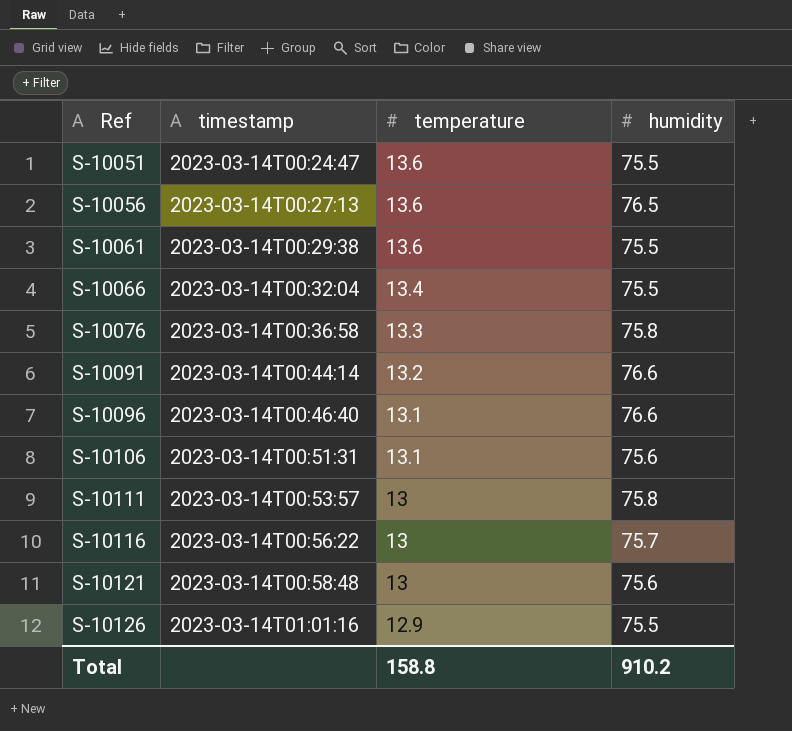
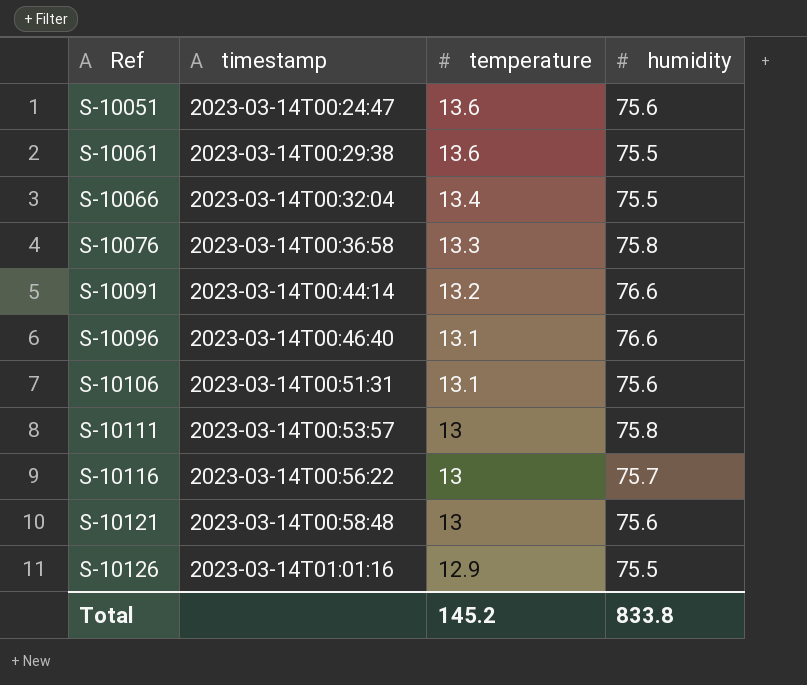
row S-10056: 2023-03-14T00:27:13 | 13.6 | 76.5 -> none
S-10051 | humidity: 75.5 -> 75.6
Total | temperature: 158.8 -> 145.2
Total | humidity: 910.2 -> 833.8

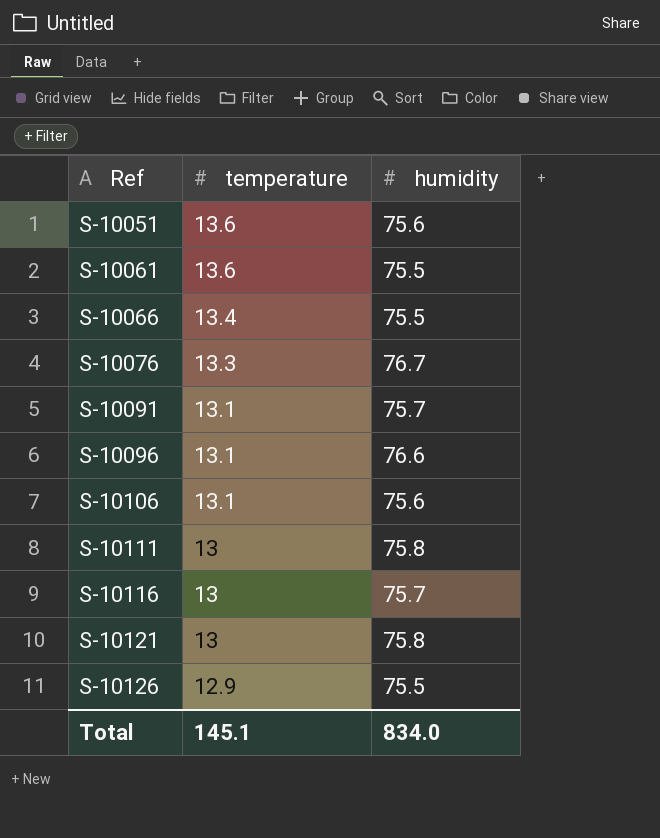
column timestamp | position: 2 -> none
S-10076 | humidity: 75.8 -> 76.7
S-10091 | temperature: 13.2 -> 13.1
S-10091 | humidity: 76.6 -> 75.7
S-10121 | humidity: 75.6 -> 75.8
Total | temperature: 145.2 -> 145.1
Total | humidity: 833.8 -> 834.0

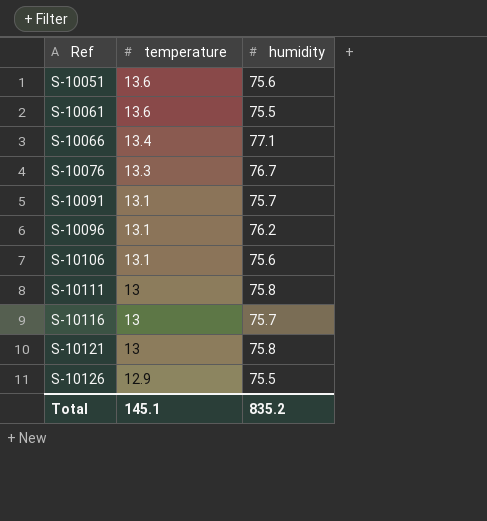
S-10066 | humidity: 75.5 -> 77.1
S-10096 | humidity: 76.6 -> 76.2
Total | humidity: 834.0 -> 835.2

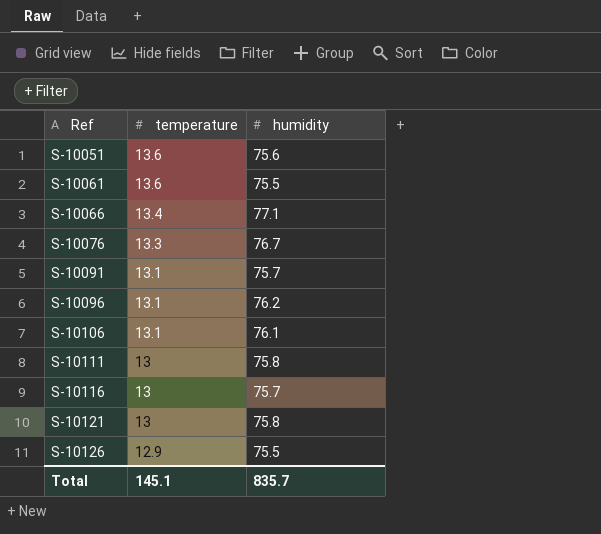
S-10106 | humidity: 75.6 -> 76.1
Total | humidity: 835.2 -> 835.7

